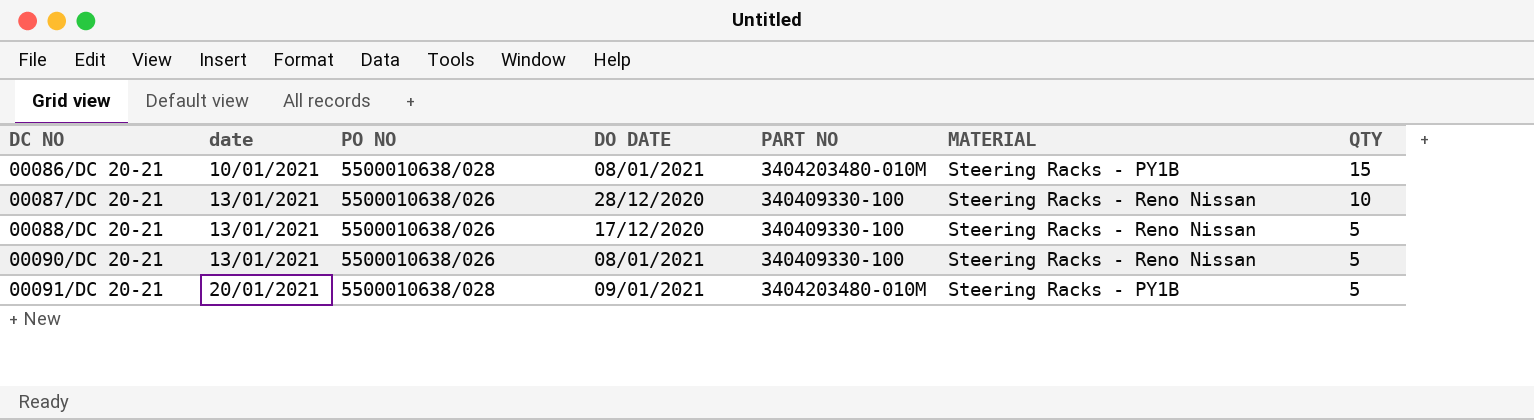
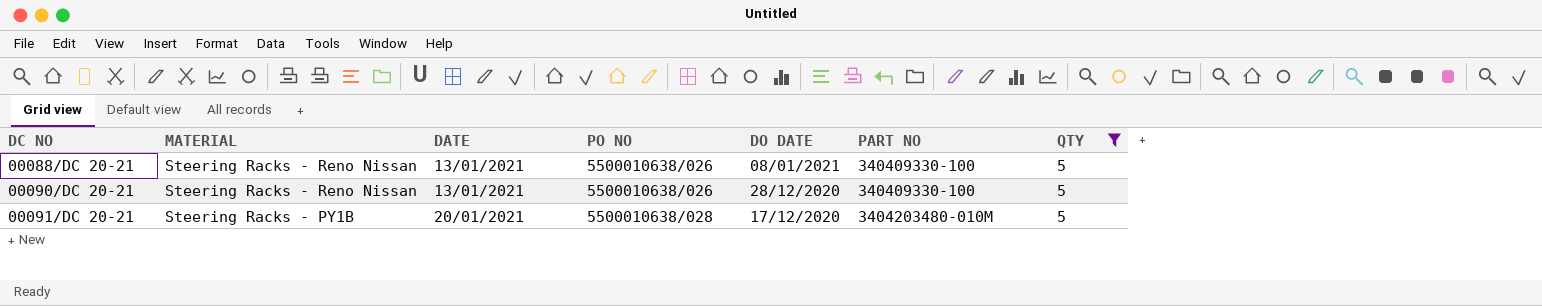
filter: none -> QTY = 5
column MATERIAL | position: 6 -> 2
column name: date -> DATE
00088/DC 20-21 | DO DATE: 17/12/2020 -> 08/01/2021
00090/DC 20-21 | DO DATE: 08/01/2021 -> 28/12/2020
00091/DC 20-21 | DO DATE: 09/01/2021 -> 17/12/2020

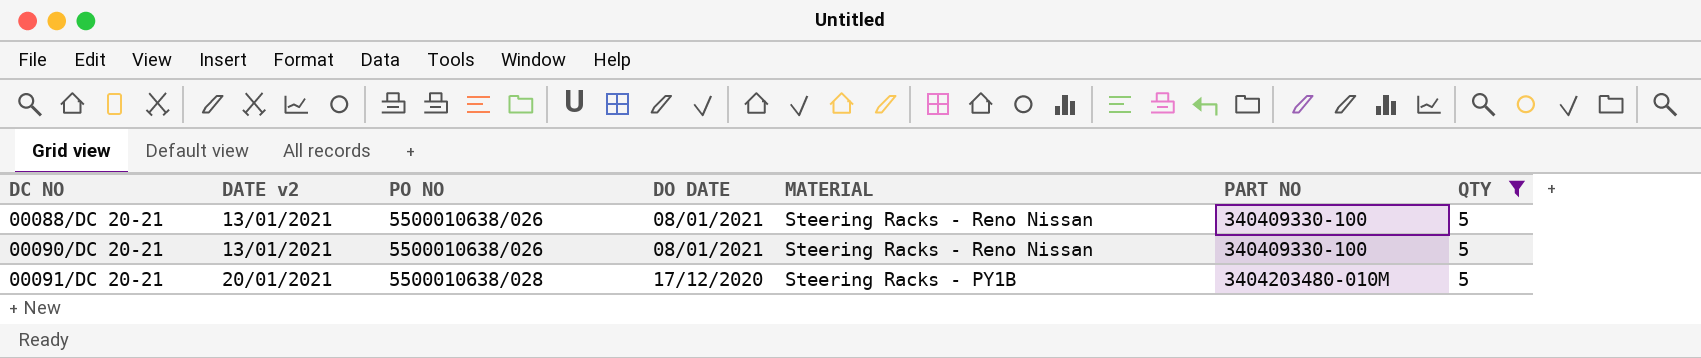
column name: DATE -> DATE v2
column MATERIAL | position: 2 -> 5
00090/DC 20-21 | DO DATE: 28/12/2020 -> 08/01/2021

